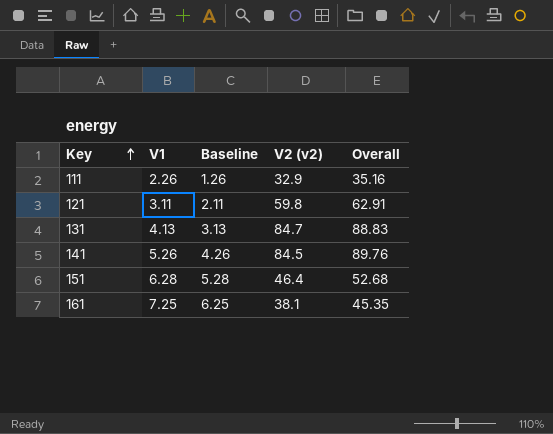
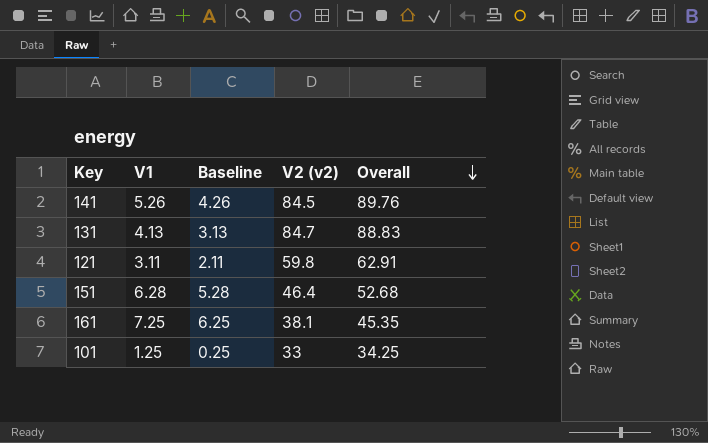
row order: Key ascending -> Overall descending
row 111: 2.26 | 1.26 | 32.9 | 35.16 -> none
row 101: none -> 1.25 | 0.25 | 33 | 34.25

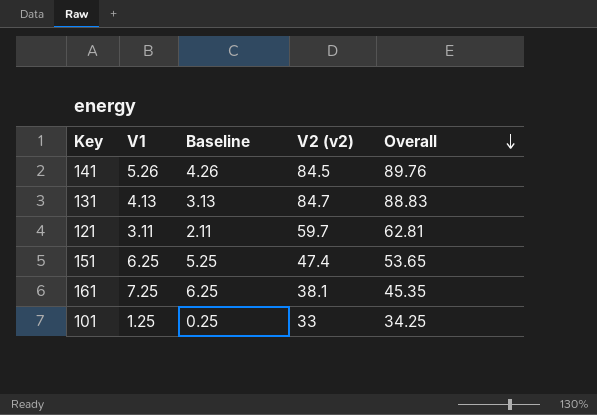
121 | V2 (v2): 59.8 -> 59.7
121 | Overall: 62.91 -> 62.81
151 | V1: 6.28 -> 6.25
151 | Baseline: 5.28 -> 5.25
151 | V2 (v2): 46.4 -> 47.4
151 | Overall: 52.68 -> 53.65

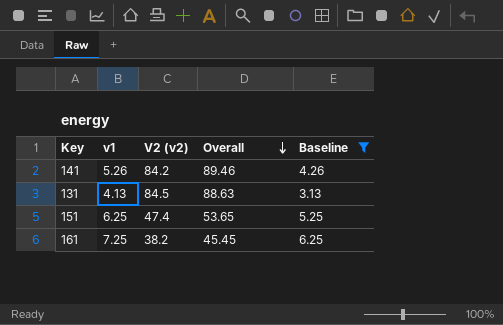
filter: none -> Baseline >= 3.13
column name: V1 -> v1
column Baseline | position: 3 -> 5
141 | V2 (v2): 84.5 -> 84.2
141 | Overall: 89.76 -> 89.46
131 | V2 (v2): 84.7 -> 84.5
131 | Overall: 88.83 -> 88.63
161 | V2 (v2): 38.1 -> 38.2
161 | Overall: 45.35 -> 45.45

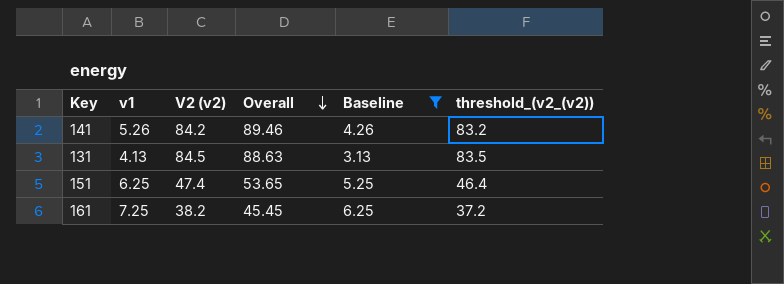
column threshold_(v2_(v2)) | formula: none -> [V2 (v2)] - 1

